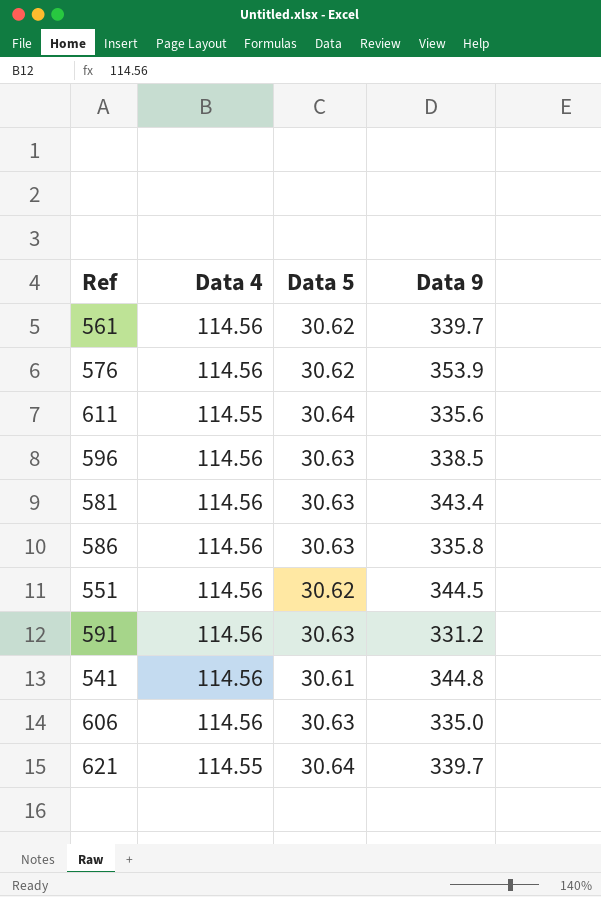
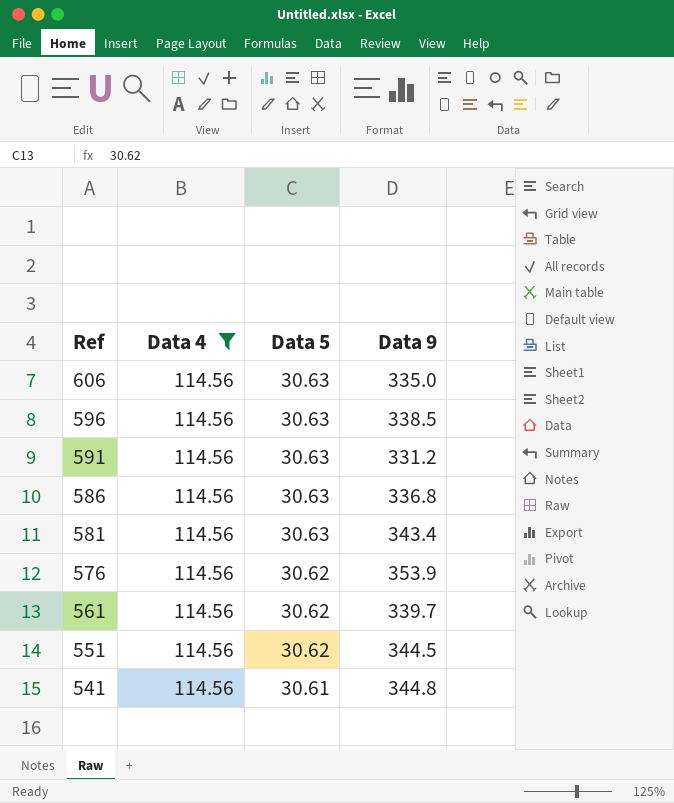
filter: none -> Data 4 = 114.56
row order: none -> Ref descending
586 | Data 9: 335.8 -> 336.8

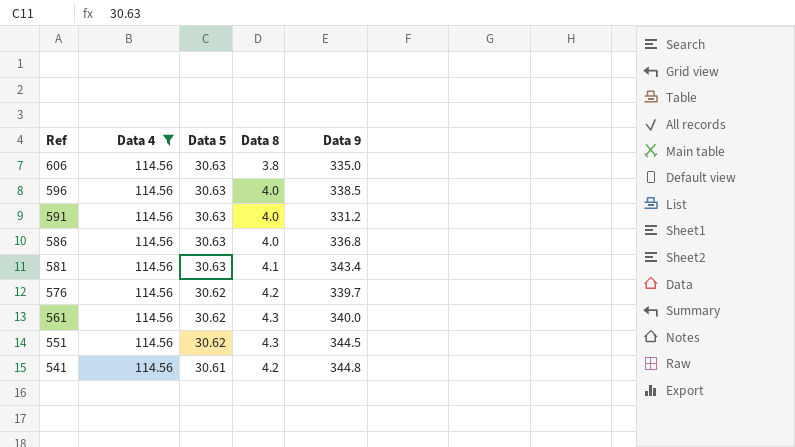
column Data 8 | position: none -> 4
576 | Data 9: 353.9 -> 339.7
561 | Data 9: 339.7 -> 340.0

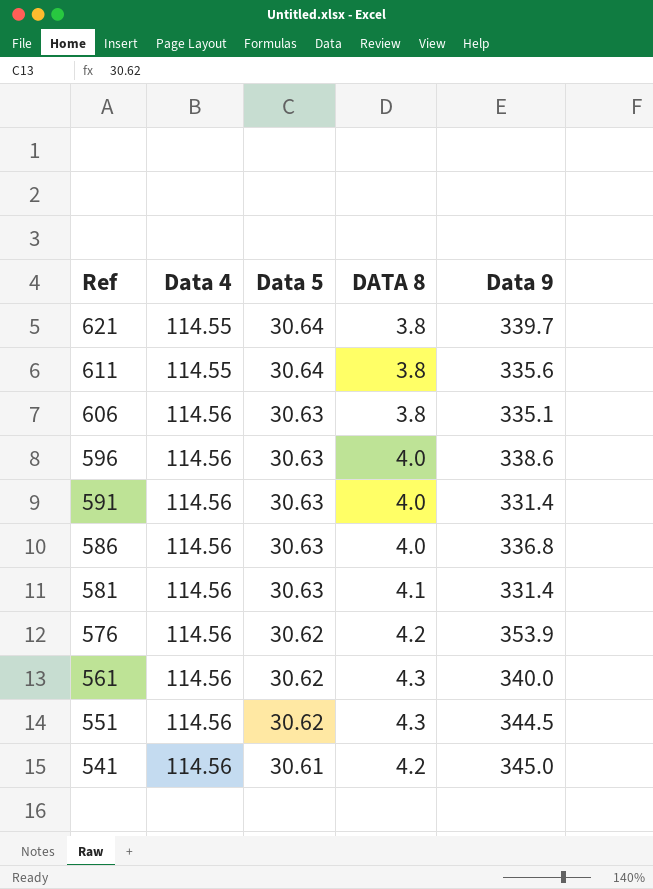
filter: Data 4 = 114.56 -> none
column name: Data 8 -> DATA 8
606 | Data 9: 335.0 -> 335.1
596 | Data 9: 338.5 -> 338.6
591 | Data 9: 331.2 -> 331.4
581 | Data 9: 343.4 -> 331.4
576 | Data 9: 339.7 -> 353.9
541 | Data 9: 344.8 -> 345.0

